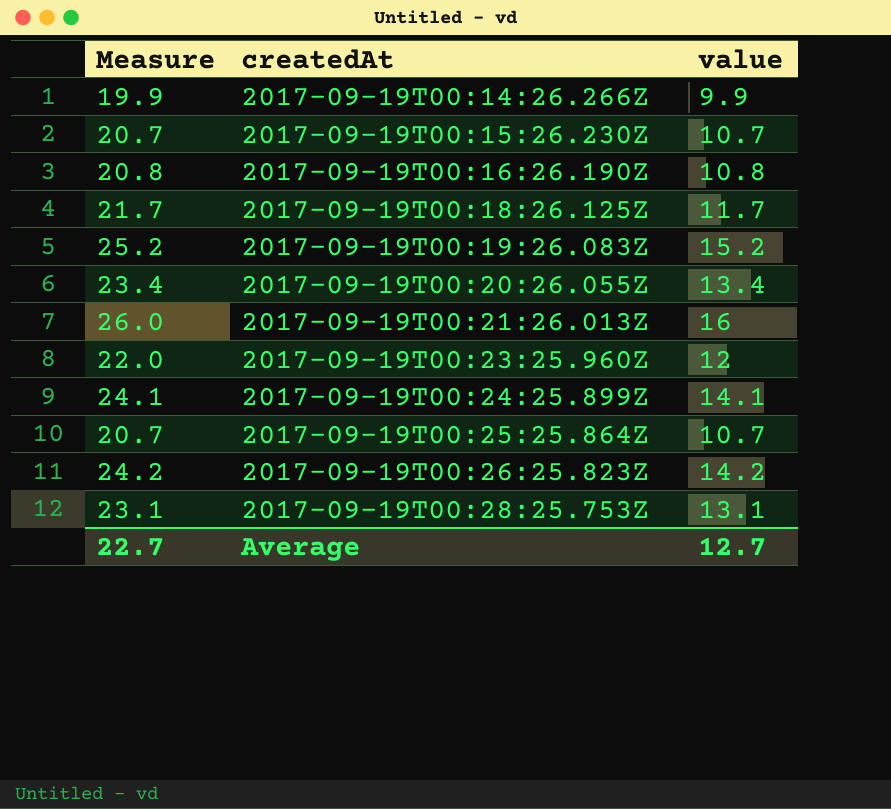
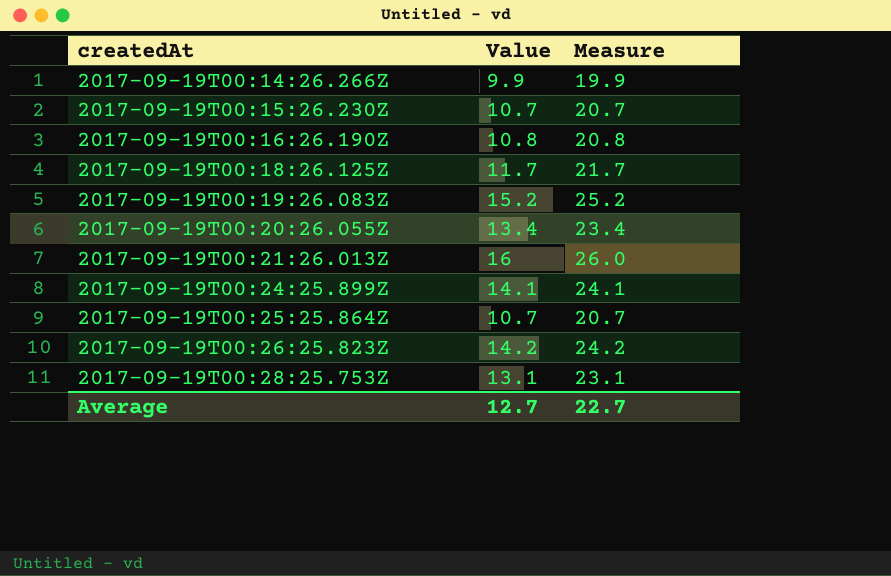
column name: value -> Value
column Measure | position: 1 -> 3
row 2017-09-19T00:23:25.960Z: 22.0 | 12 -> none

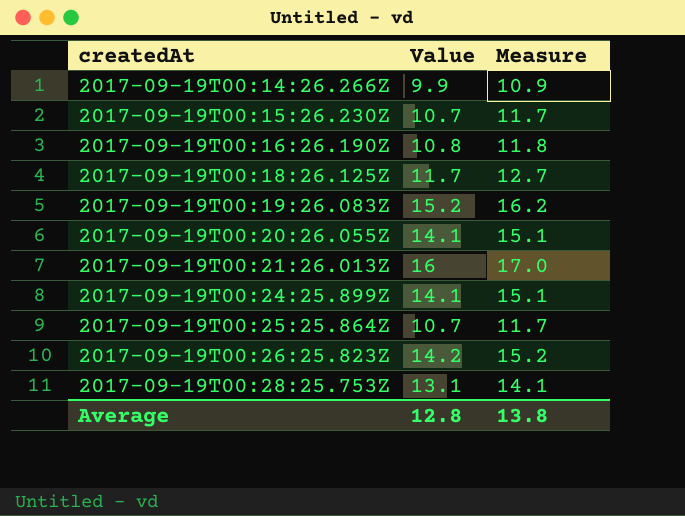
column Measure | formula: [Value] + 10 -> [Value] + 1
2017-09-19T00:20:26.055Z | Value: 13.4 -> 14.1
Average | Value: 12.7 -> 12.8
Average | Measure: 22.7 -> 13.8

